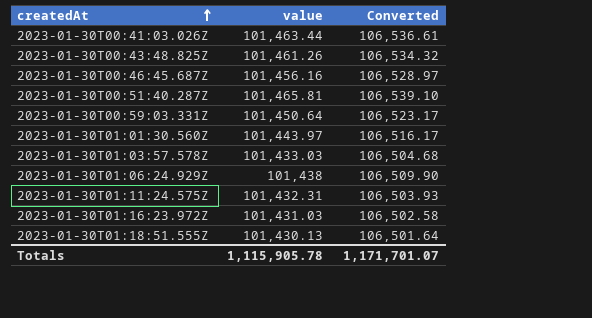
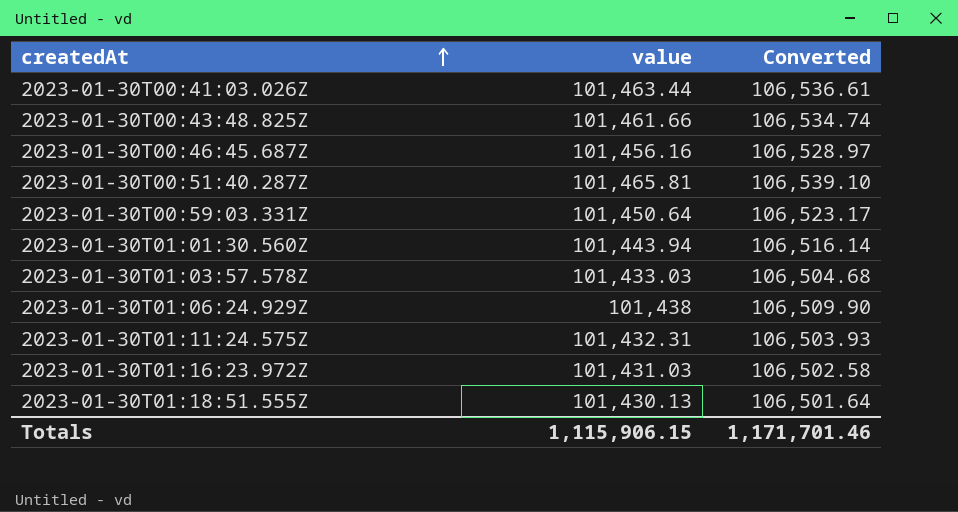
2023-01-30T00:43:48.825Z | value: 101,461.26 -> 101,461.66
2023-01-30T00:43:48.825Z | Converted: 106,534.32 -> 106,534.74
2023-01-30T01:01:30.560Z | value: 101,443.97 -> 101,443.94
2023-01-30T01:01:30.560Z | Converted: 106,516.17 -> 106,516.14
Totals | value: 1,115,905.78 -> 1,115,906.15
Totals | Converted: 1,171,701.07 -> 1,171,701.46

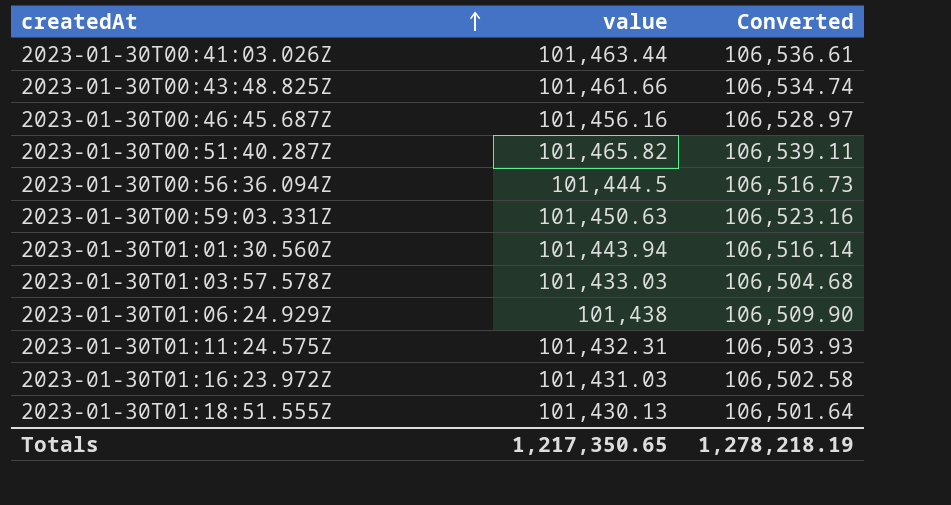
2023-01-30T00:51:40.287Z | value: 101,465.81 -> 101,465.82
2023-01-30T00:51:40.287Z | Converted: 106,539.10 -> 106,539.11
row 2023-01-30T00:56:36.094Z: none -> 101,444.5 | 106,516.73
2023-01-30T00:59:03.331Z | value: 101,450.64 -> 101,450.63
2023-01-30T00:59:03.331Z | Converted: 106,523.17 -> 106,523.16
Totals | value: 1,115,906.15 -> 1,217,350.65
Totals | Converted: 1,171,701.46 -> 1,278,218.19

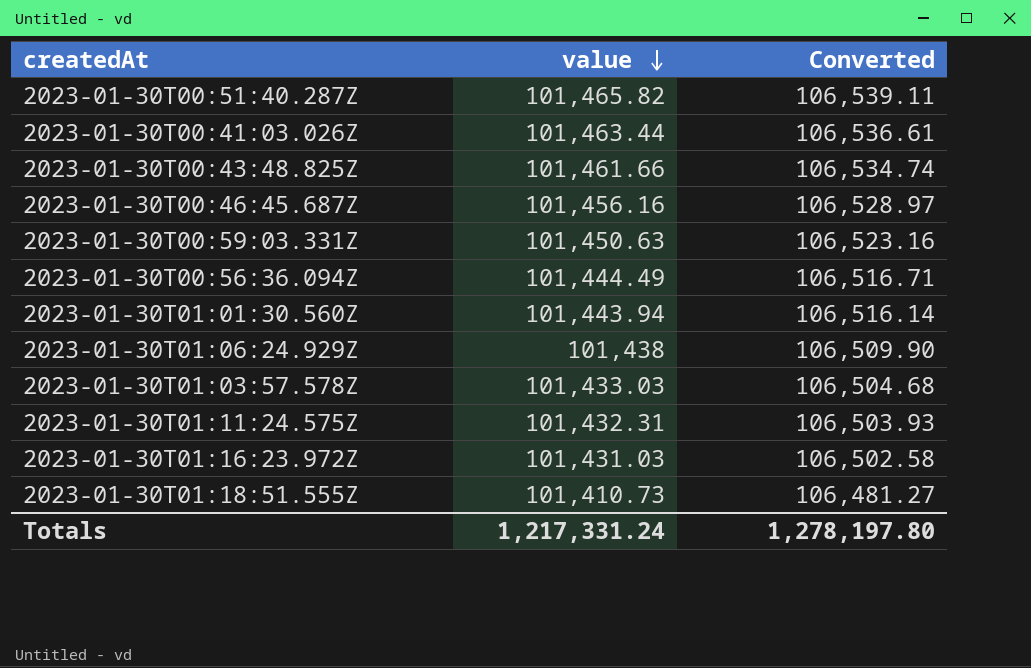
row order: createdAt ascending -> value descending
2023-01-30T00:56:36.094Z | value: 101,444.5 -> 101,444.49
2023-01-30T00:56:36.094Z | Converted: 106,516.73 -> 106,516.71
2023-01-30T01:18:51.555Z | value: 101,430.13 -> 101,410.73
2023-01-30T01:18:51.555Z | Converted: 106,501.64 -> 106,481.27
Totals | value: 1,217,350.65 -> 1,217,331.24
Totals | Converted: 1,278,218.19 -> 1,278,197.80

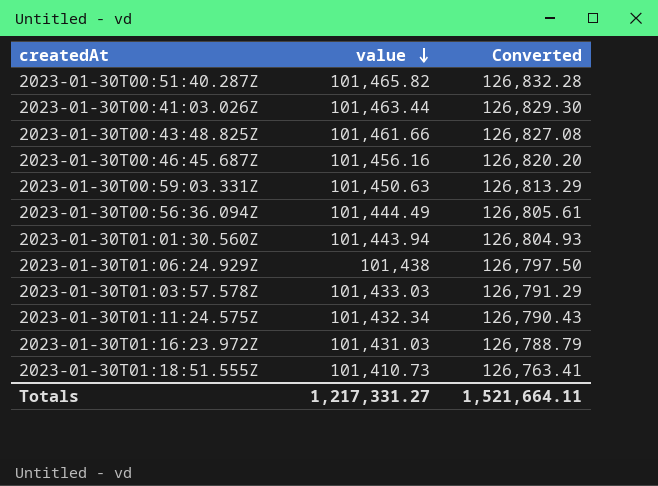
column Converted | formula: [value] * 1.05 -> [value] * 1.25
2023-01-30T01:11:24.575Z | value: 101,432.31 -> 101,432.34
Totals | value: 1,217,331.24 -> 1,217,331.27
Totals | Converted: 1,278,197.80 -> 1,521,664.11

